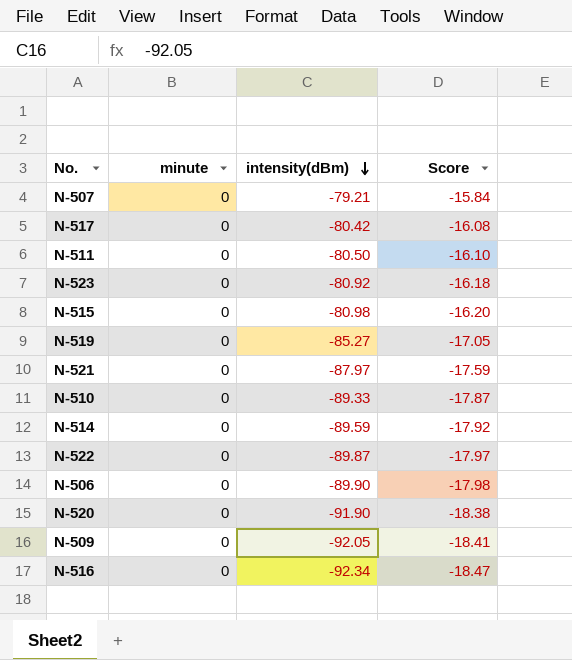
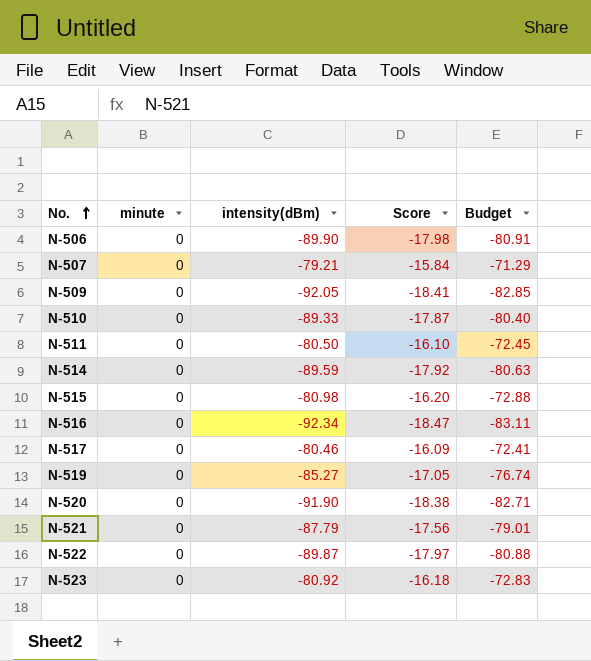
row order: intensity(dBm) descending -> No. ascending
column Budget | formula: none -> [intensity(dBm)] * 0.9
N-517 | intensity(dBm): -80.42 -> -80.46
N-517 | Score: -16.08 -> -16.09
N-521 | intensity(dBm): -87.97 -> -87.79
N-521 | Score: -17.59 -> -17.56

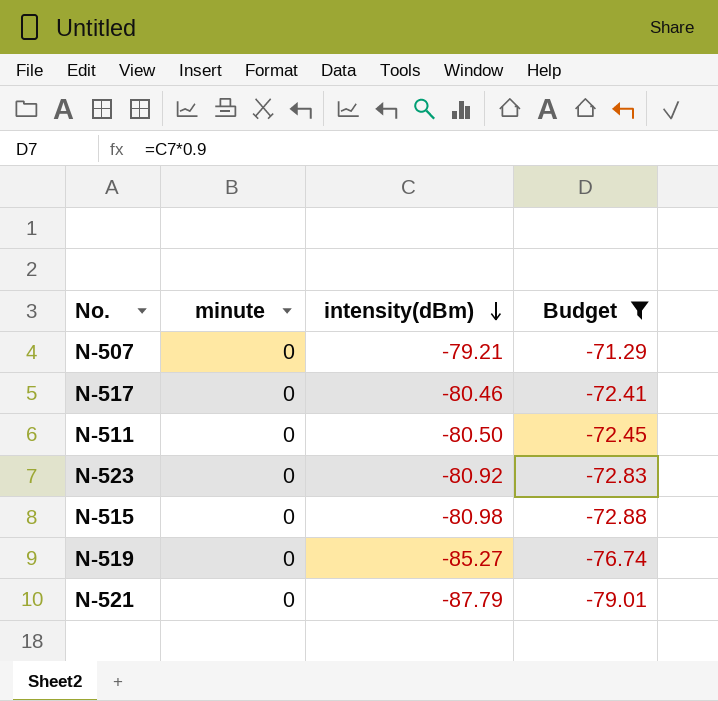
filter: none -> Budget >= -79.01
row order: No. ascending -> intensity(dBm) descending
column Score | formula: [intensity(dBm)] * 0.2 -> none

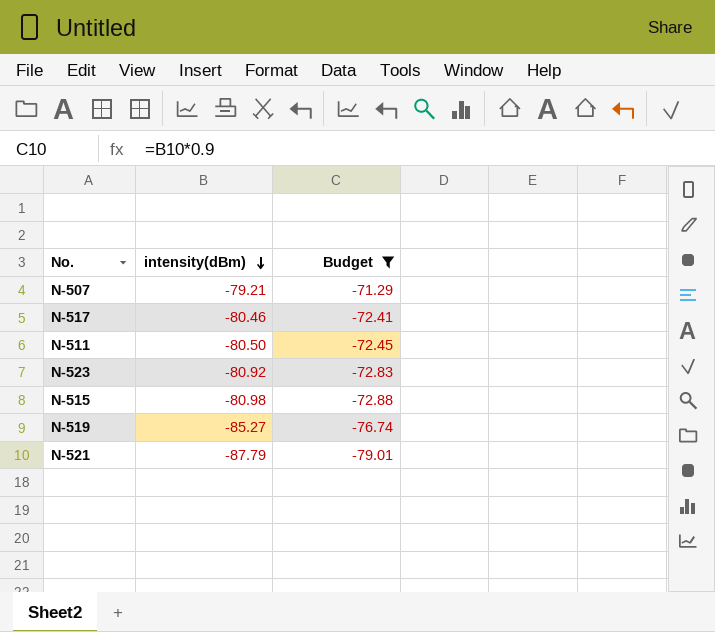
column minute | position: 2 -> none

